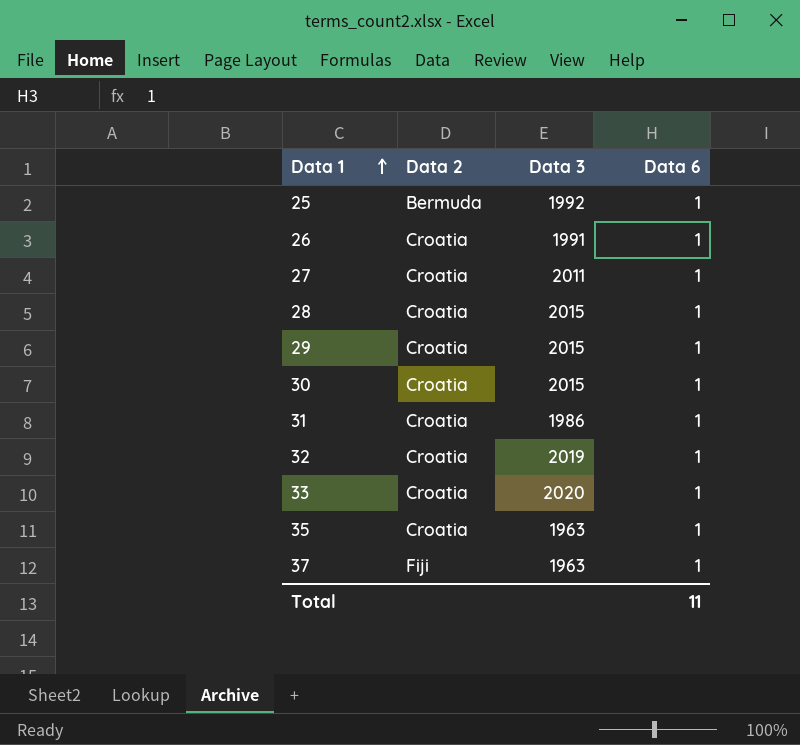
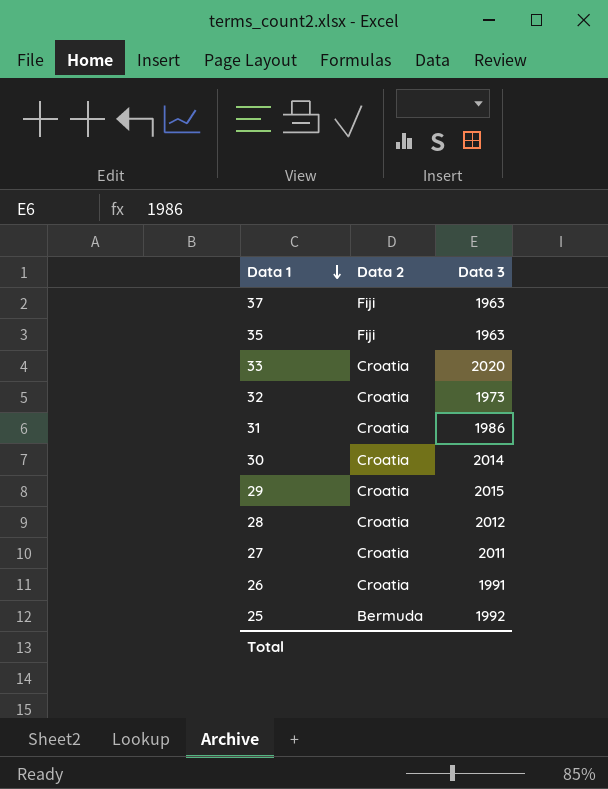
row order: Data 1 ascending -> Data 1 descending
column Data 6 | position: 4 -> none
35 | Data 2: Croatia -> Fiji
32 | Data 3: 2019 -> 1973
30 | Data 3: 2015 -> 2014
28 | Data 3: 2015 -> 2012

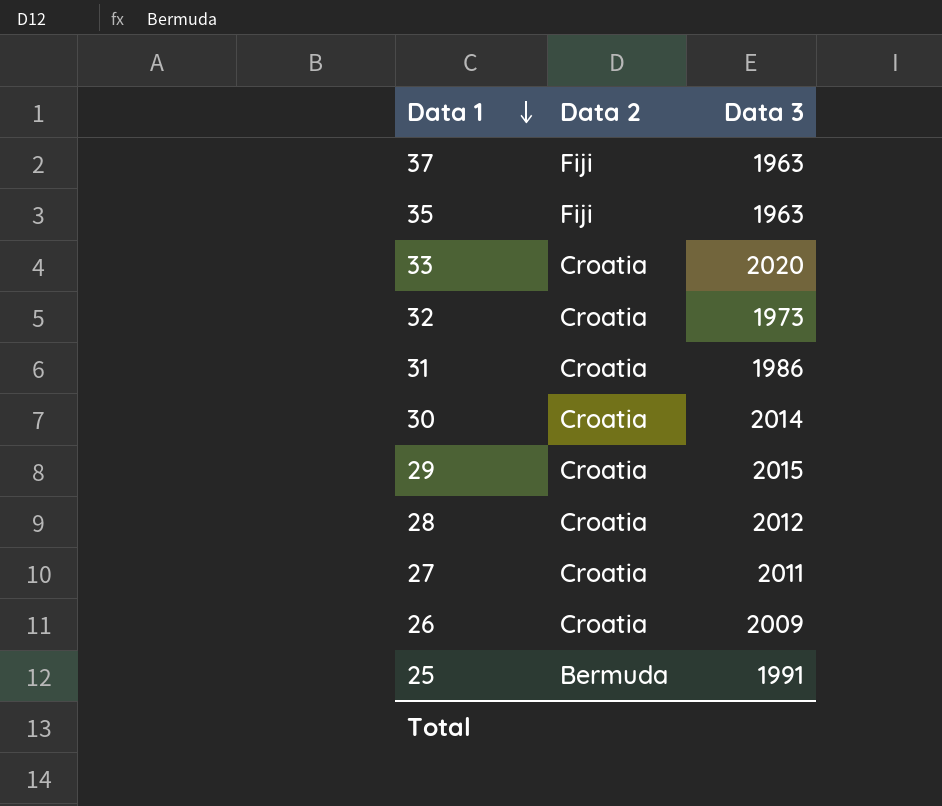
26 | Data 3: 1991 -> 2009
25 | Data 3: 1992 -> 1991

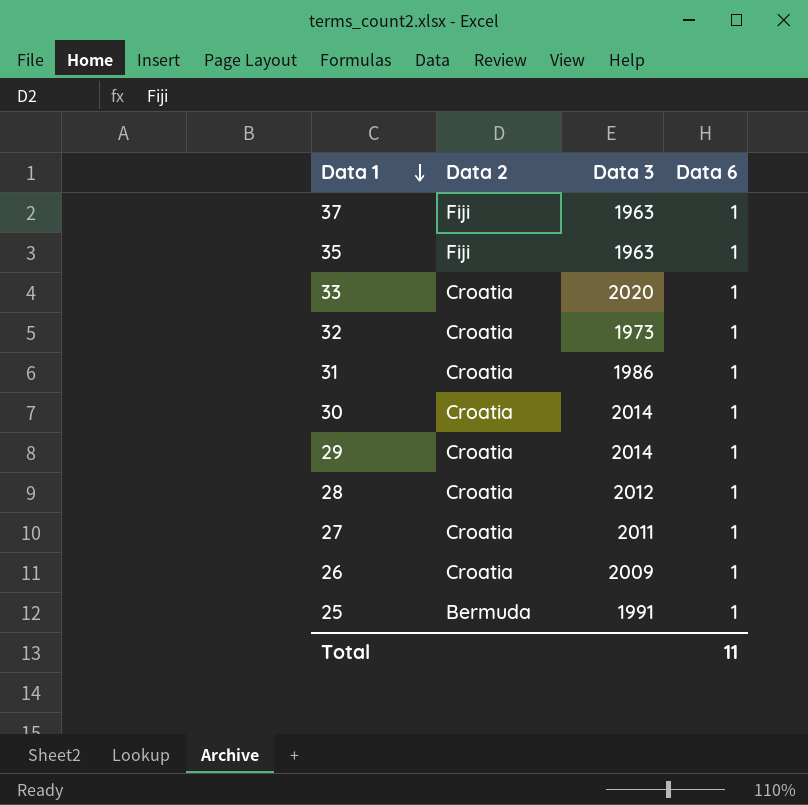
column Data 6 | position: none -> 4
29 | Data 3: 2015 -> 2014

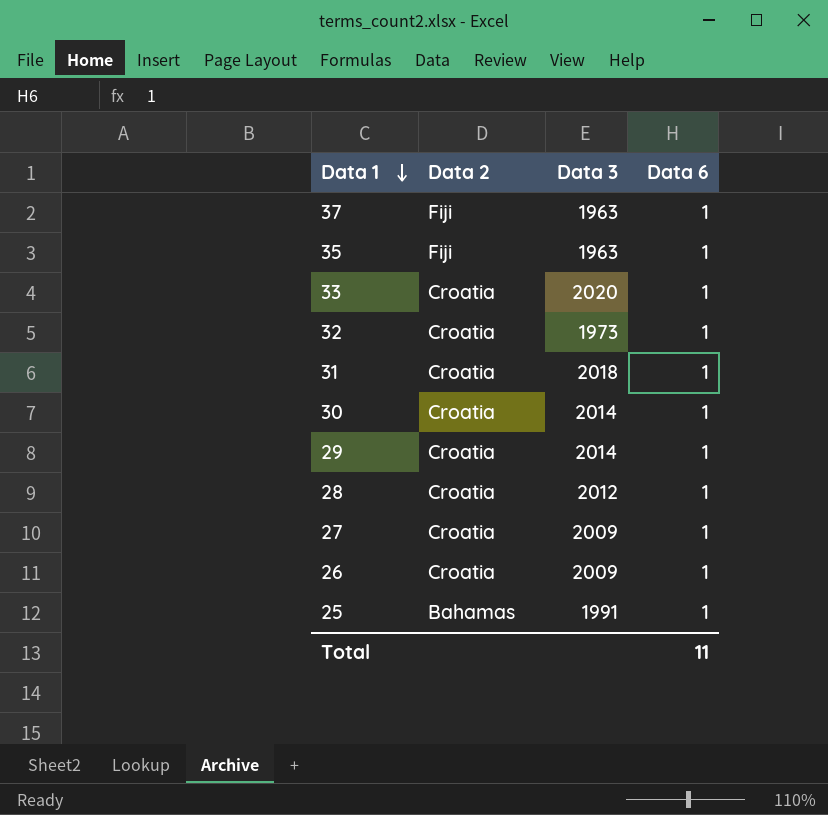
31 | Data 3: 1986 -> 2018
27 | Data 3: 2011 -> 2009
25 | Data 2: Bermuda -> Bahamas

